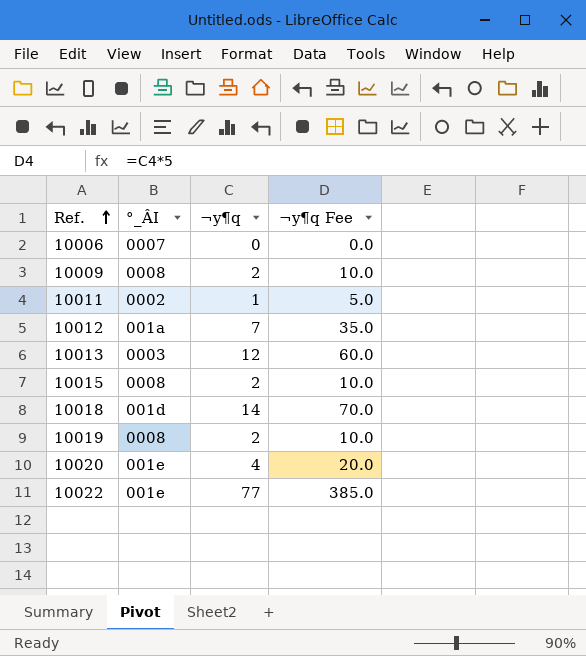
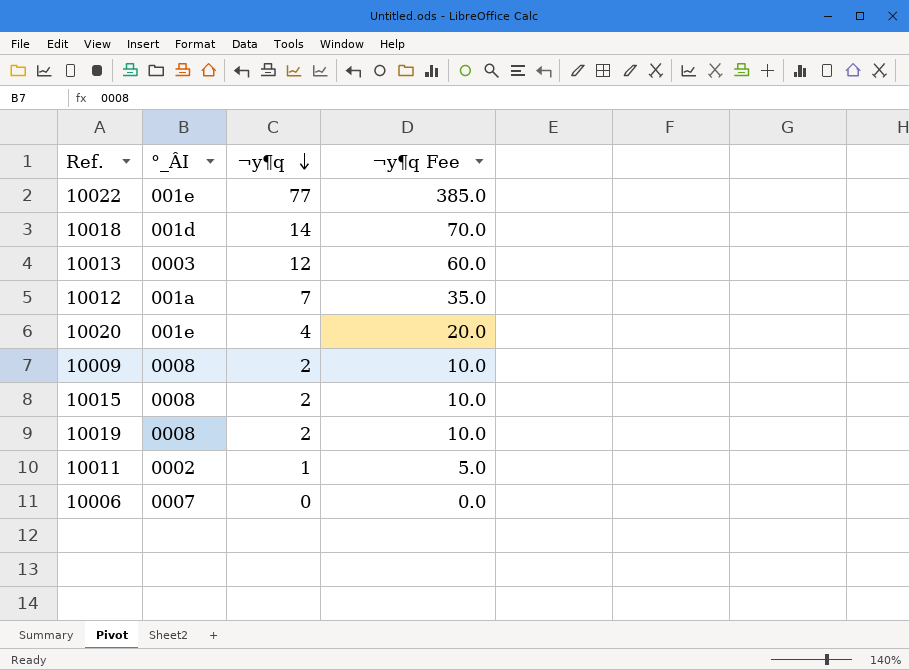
row order: Ref. ascending -> ¬y¶q descending

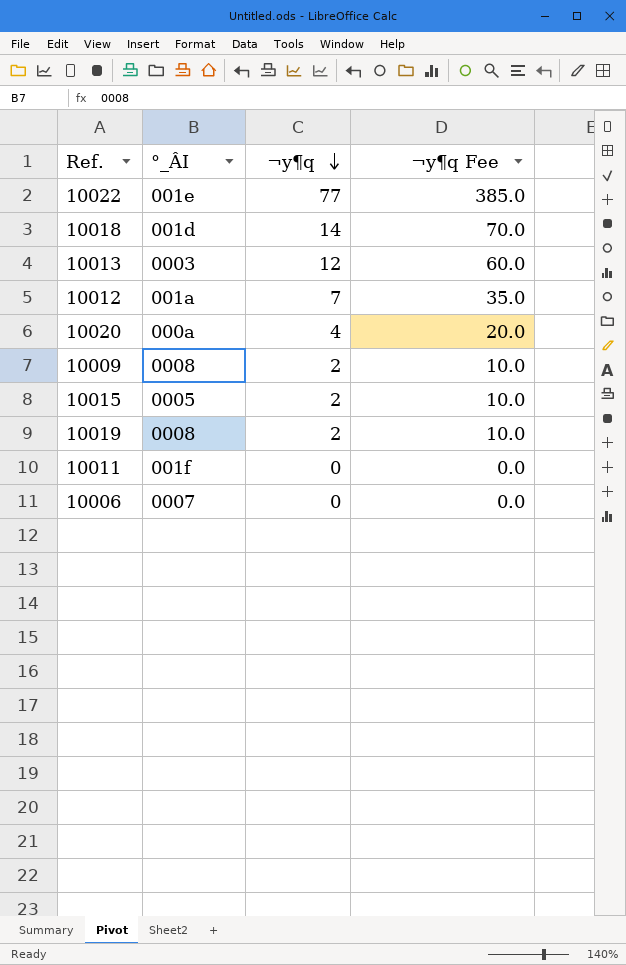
10020 | °_ÂI: 001e -> 000a
10015 | °_ÂI: 0008 -> 0005
10011 | °_ÂI: 0002 -> 001f
10011 | ¬y¶q: 1 -> 0
10011 | ¬y¶q Fee: 5.0 -> 0.0

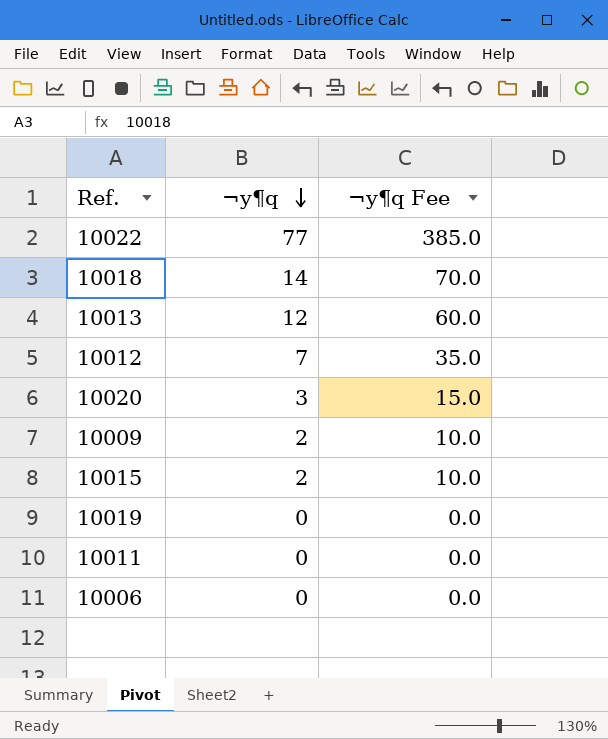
column °_ÂI | position: 2 -> none
10020 | ¬y¶q: 4 -> 3
10020 | ¬y¶q Fee: 20.0 -> 15.0
10019 | ¬y¶q: 2 -> 0
10019 | ¬y¶q Fee: 10.0 -> 0.0

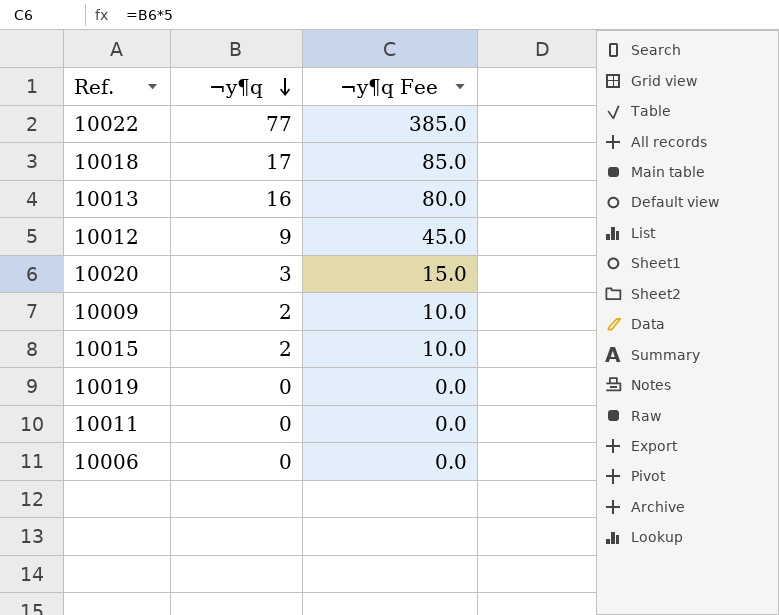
10018 | ¬y¶q: 14 -> 17
10018 | ¬y¶q Fee: 70.0 -> 85.0
10013 | ¬y¶q: 12 -> 16
10013 | ¬y¶q Fee: 60.0 -> 80.0
10012 | ¬y¶q: 7 -> 9
10012 | ¬y¶q Fee: 35.0 -> 45.0

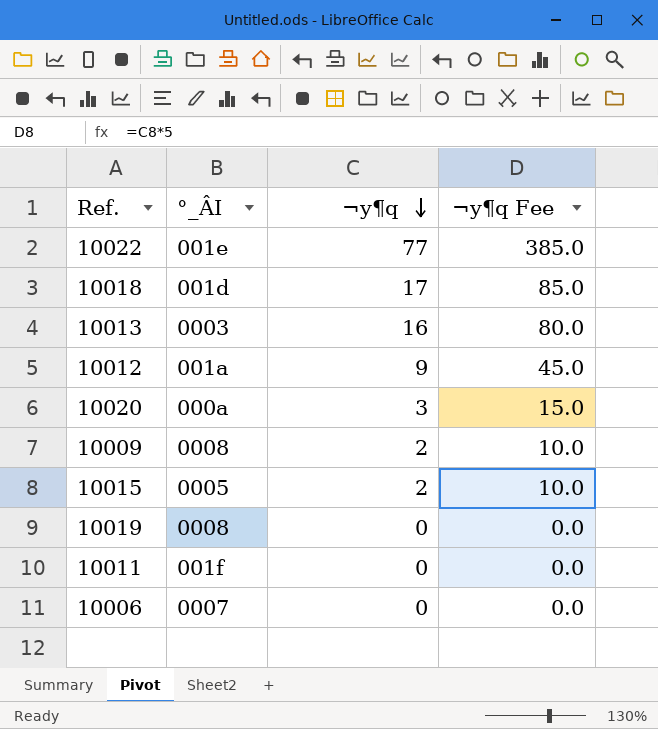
column °_ÂI | position: none -> 2

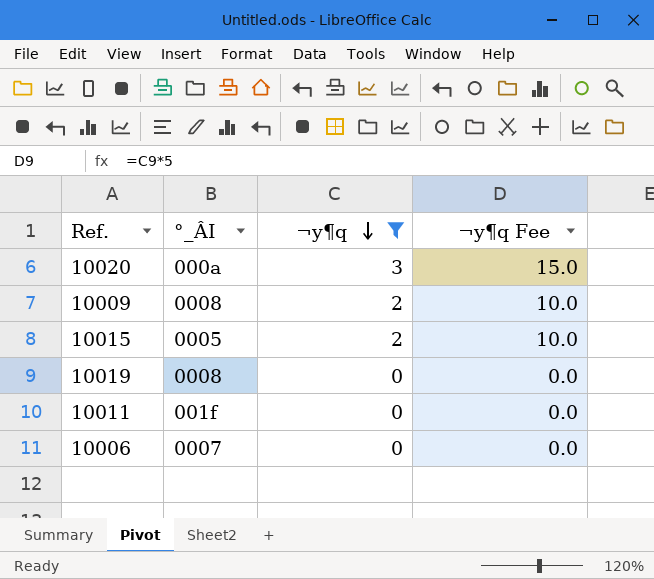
filter: none -> ¬y¶q <= 3

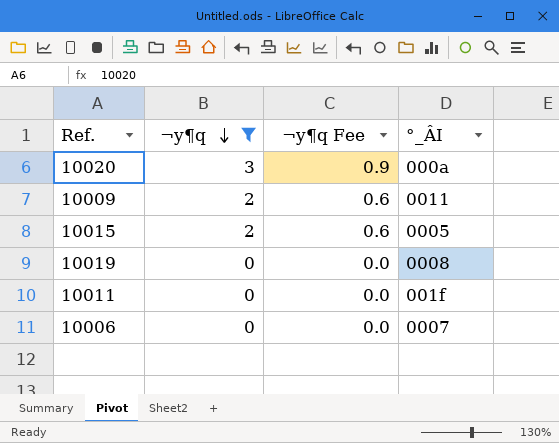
column ¬y¶q Fee | formula: [¬y¶q] * 5 -> [¬y¶q] * 0.3
column °_ÂI | position: 2 -> 4
10009 | °_ÂI: 0008 -> 0011

